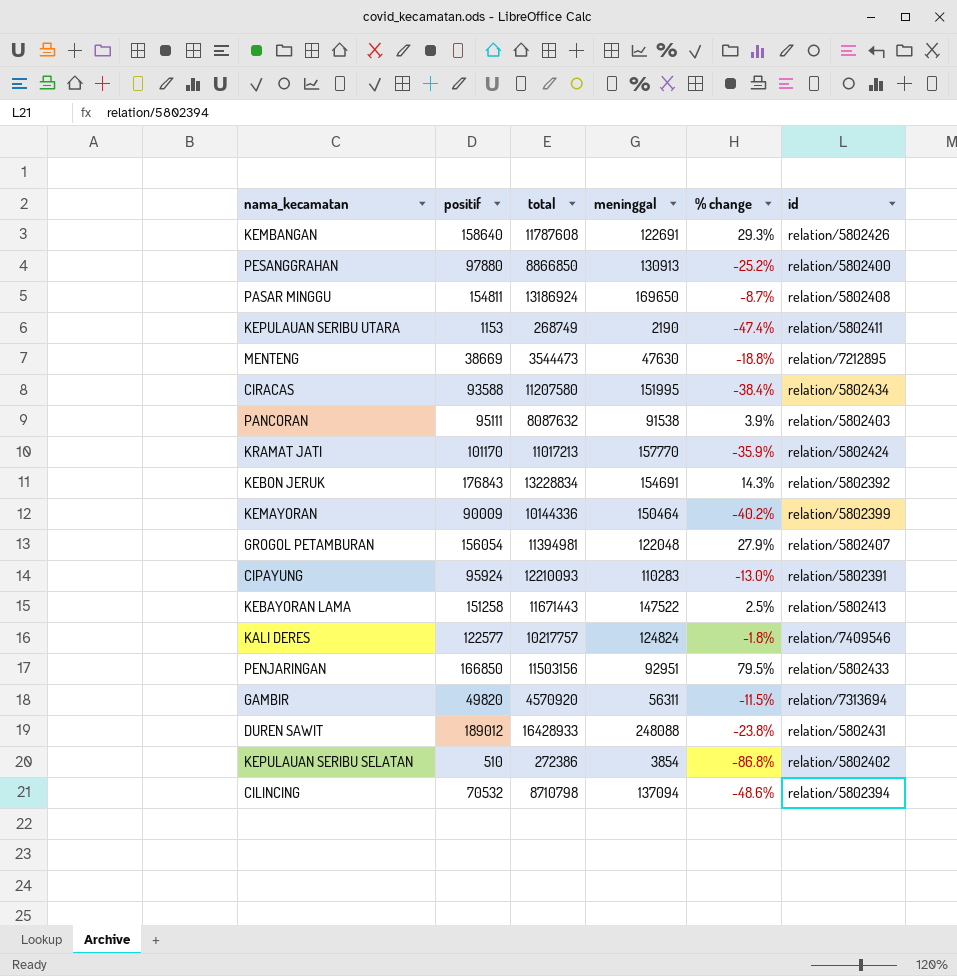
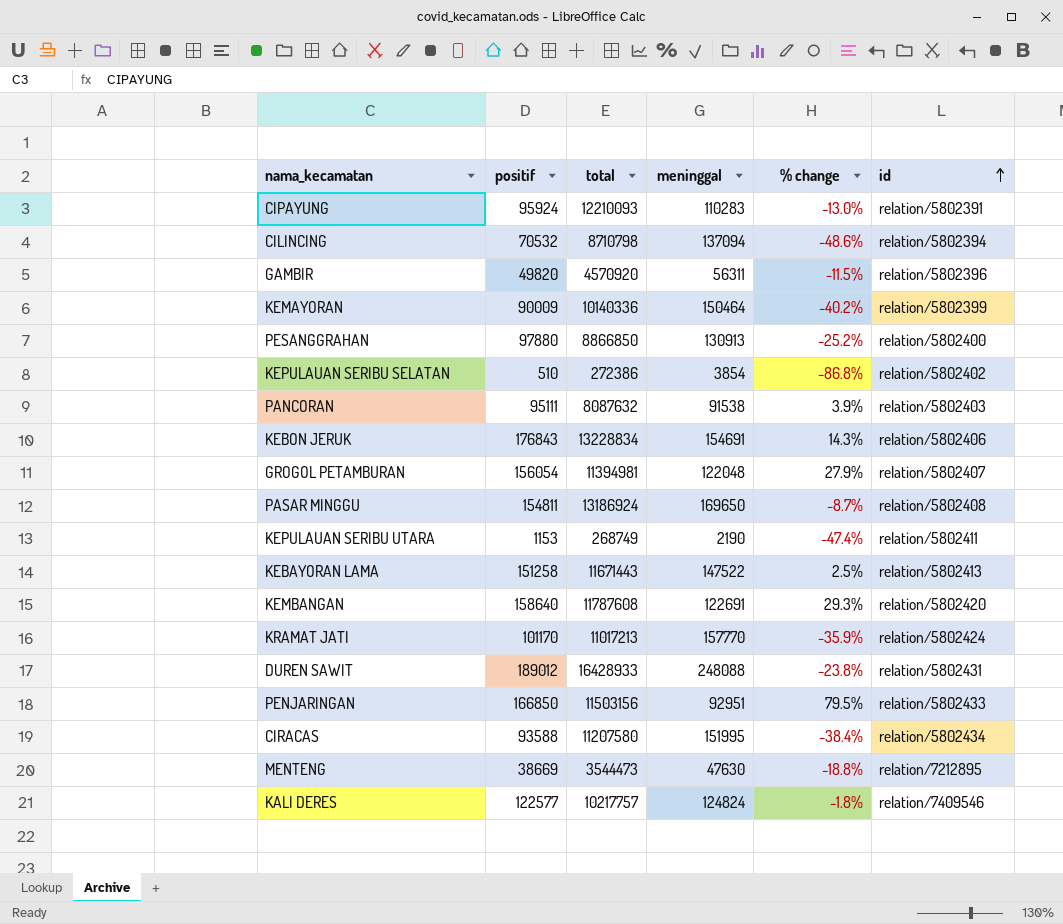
row order: none -> id ascending
GAMBIR | id: relation/7313694 -> relation/5802396
KEMAYORAN | total: 10144336 -> 10140336
KEBON JERUK | id: relation/5802392 -> relation/5802406
KEMBANGAN | id: relation/5802426 -> relation/5802420

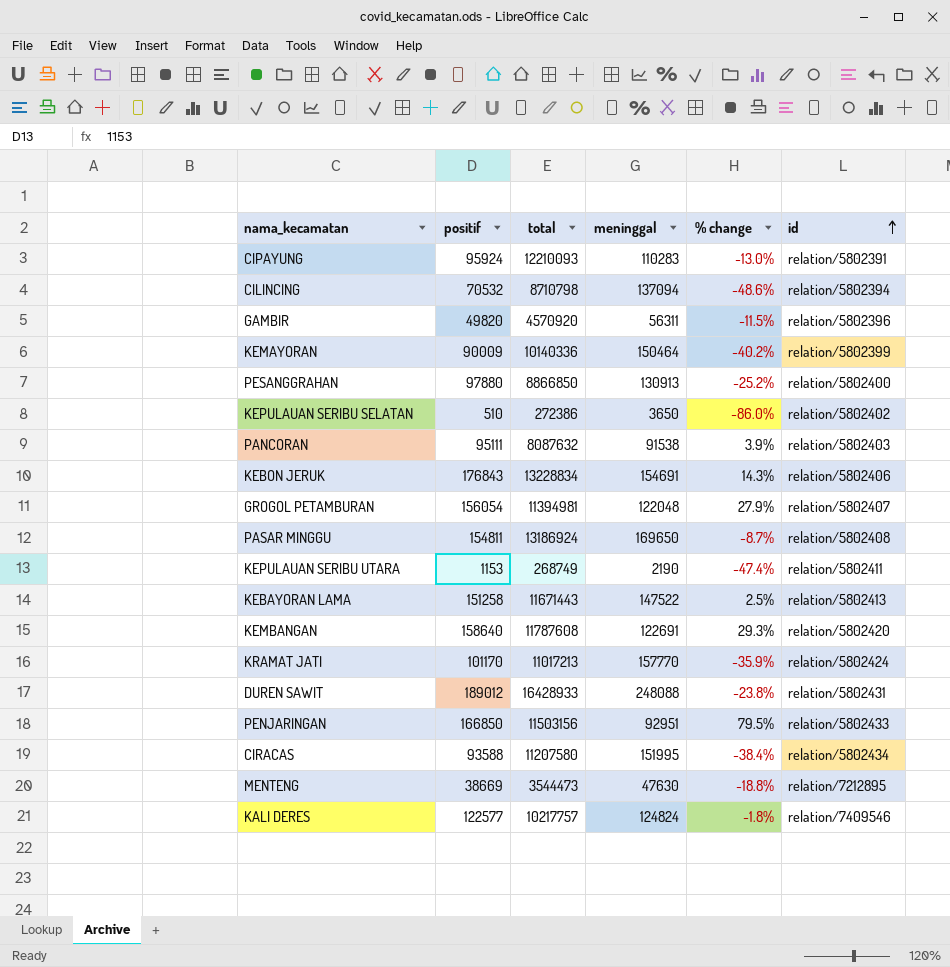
KEPULAUAN SERIBU SELATAN | meninggal: 3854 -> 3650
KEPULAUAN SERIBU SELATAN | % change: -86.8% -> -86.0%

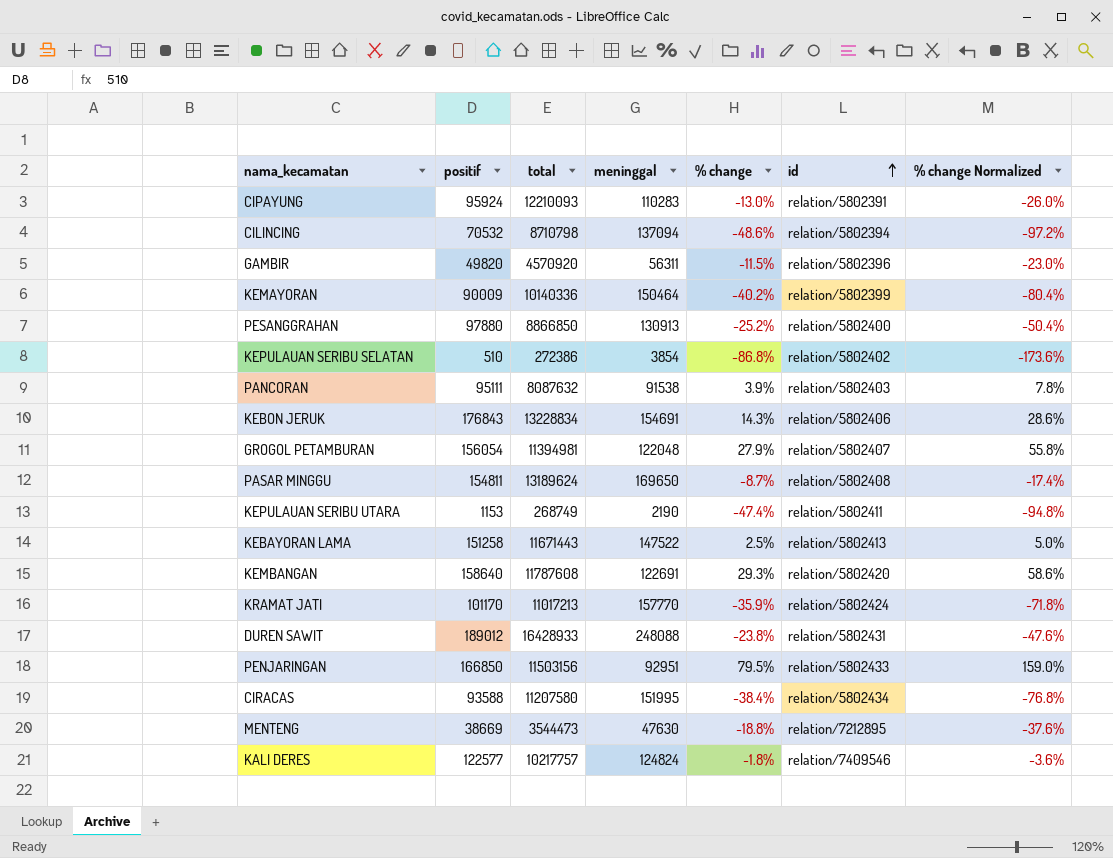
column % change Normalized | formula: none -> [% change] * 2
KEPULAUAN SERIBU SELATAN | meninggal: 3650 -> 3854
KEPULAUAN SERIBU SELATAN | % change: -86.0% -> -86.8%
PASAR MINGGU | total: 13186924 -> 13189624

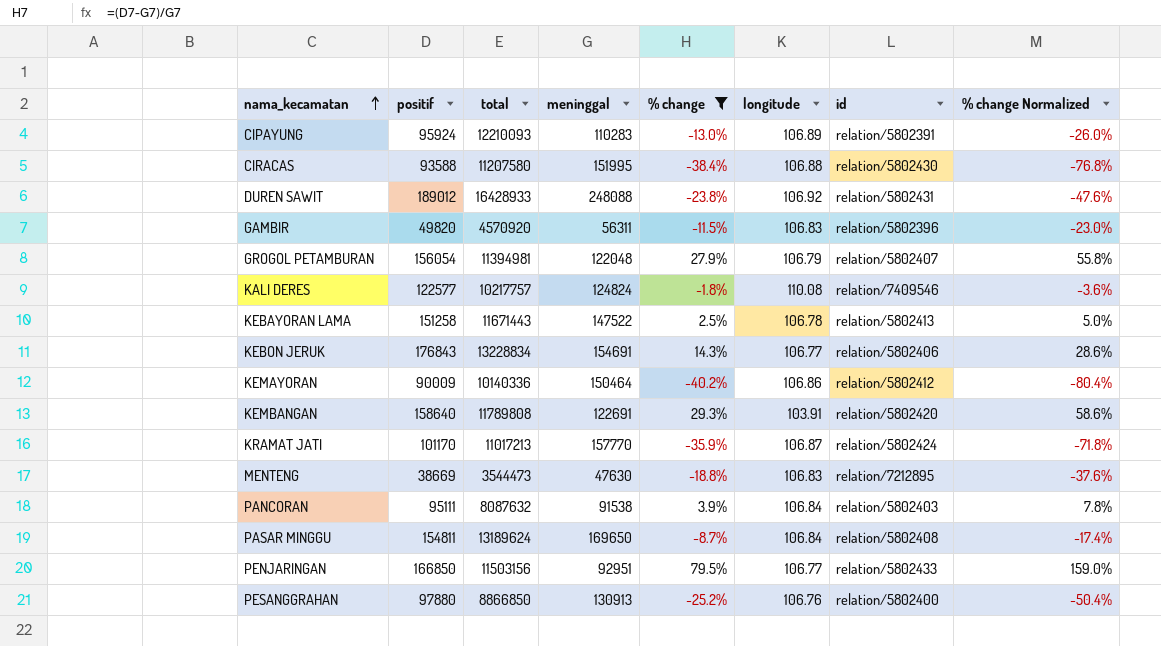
filter: none -> % change >= -40.2%
row order: id ascending -> nama_kecamatan ascending
column longitude | position: none -> 6
CIRACAS | id: relation/5802434 -> relation/5802430
KEMAYORAN | id: relation/5802399 -> relation/5802412
KEMBANGAN | total: 11787608 -> 11789808

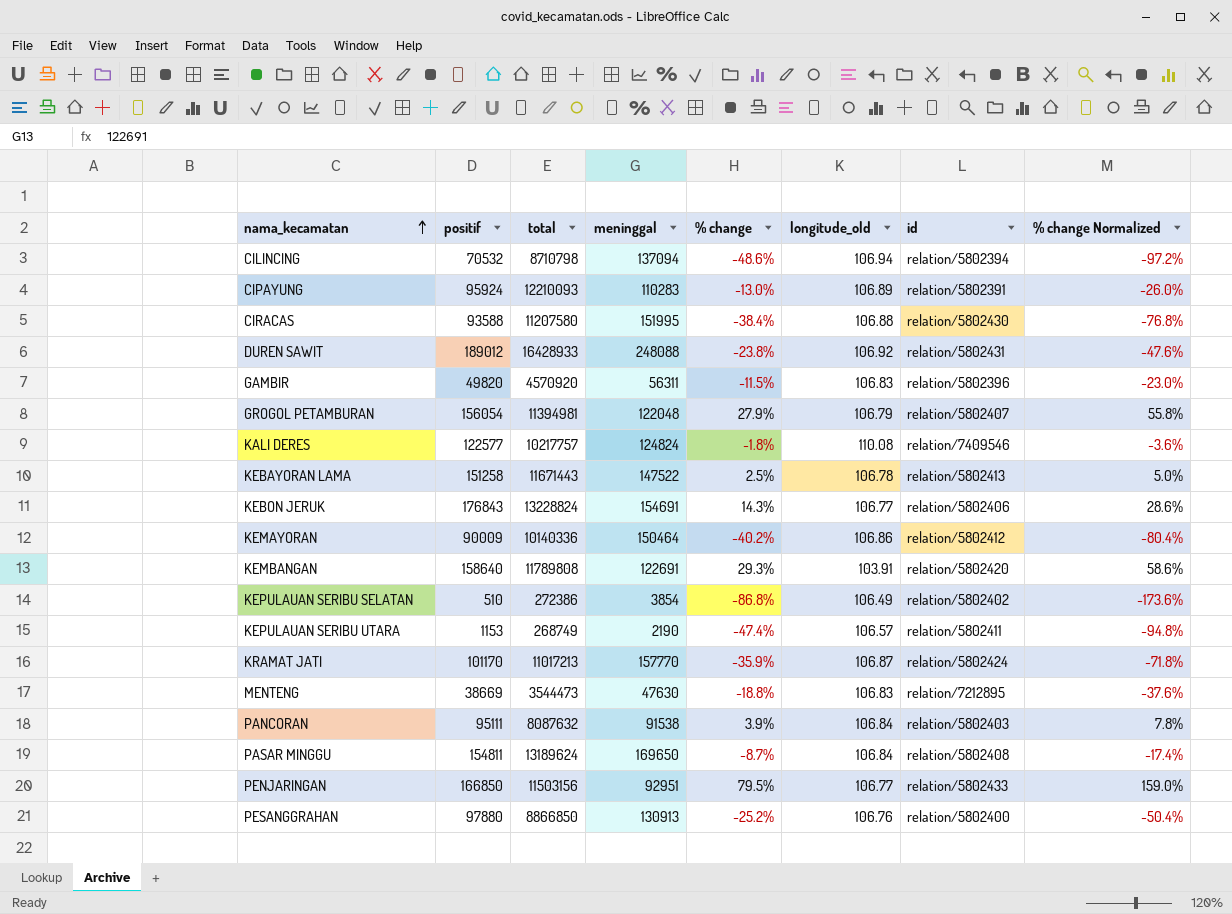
filter: % change >= -40.2% -> none
column name: longitude -> longitude_old
KEBON JERUK | total: 13228834 -> 13228824

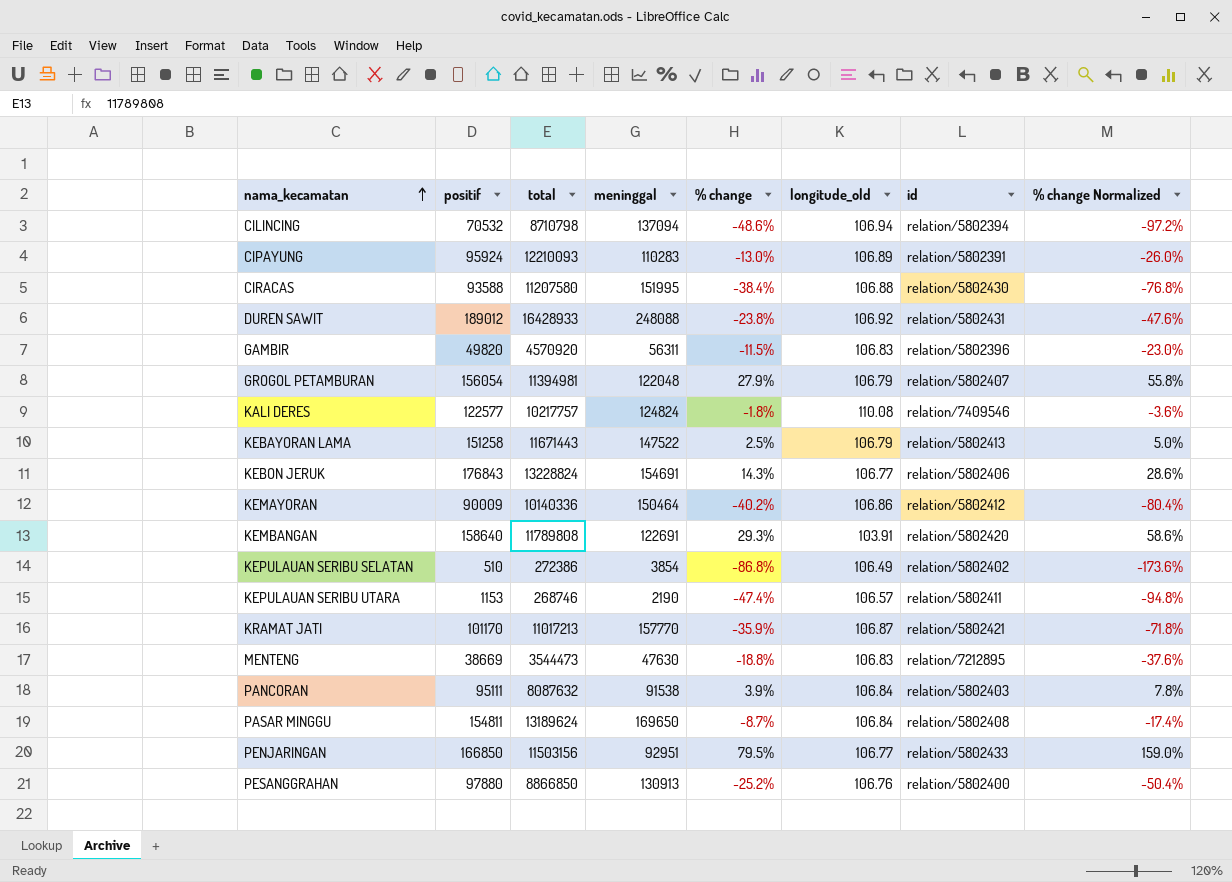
KEBAYORAN LAMA | longitude_old: 106.78 -> 106.79
KEPULAUAN SERIBU UTARA | total: 268749 -> 268746
KRAMAT JATI | id: relation/5802424 -> relation/5802421

